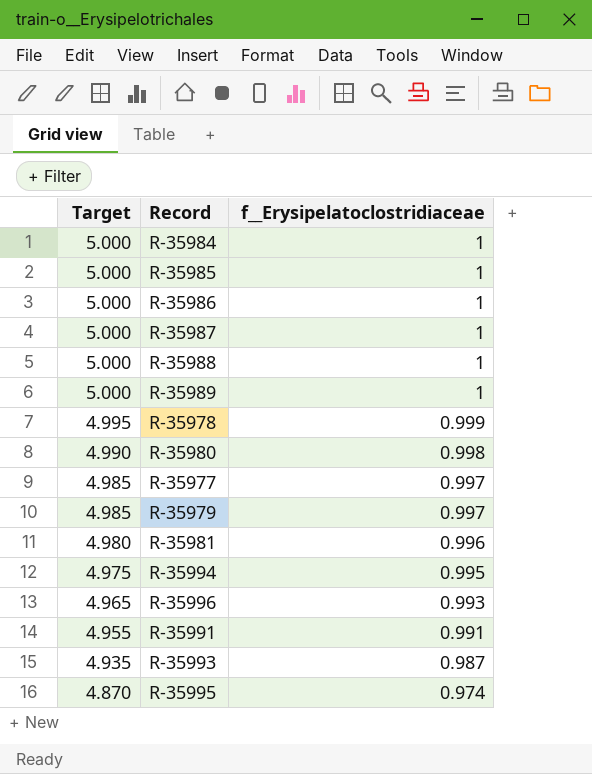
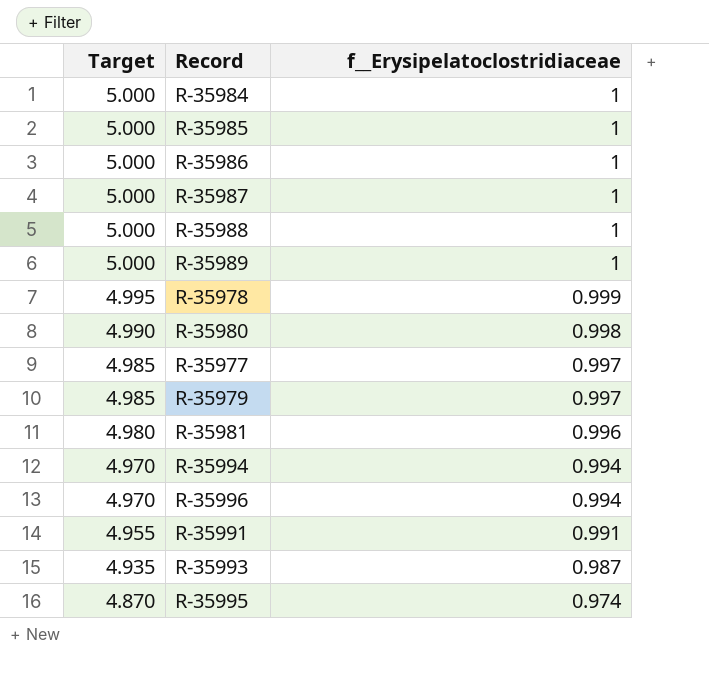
R-35994 | Target: 4.975 -> 4.970
R-35994 | f__Erysipelatoclostridiaceae: 0.995 -> 0.994
R-35996 | Target: 4.965 -> 4.970
R-35996 | f__Erysipelatoclostridiaceae: 0.993 -> 0.994

